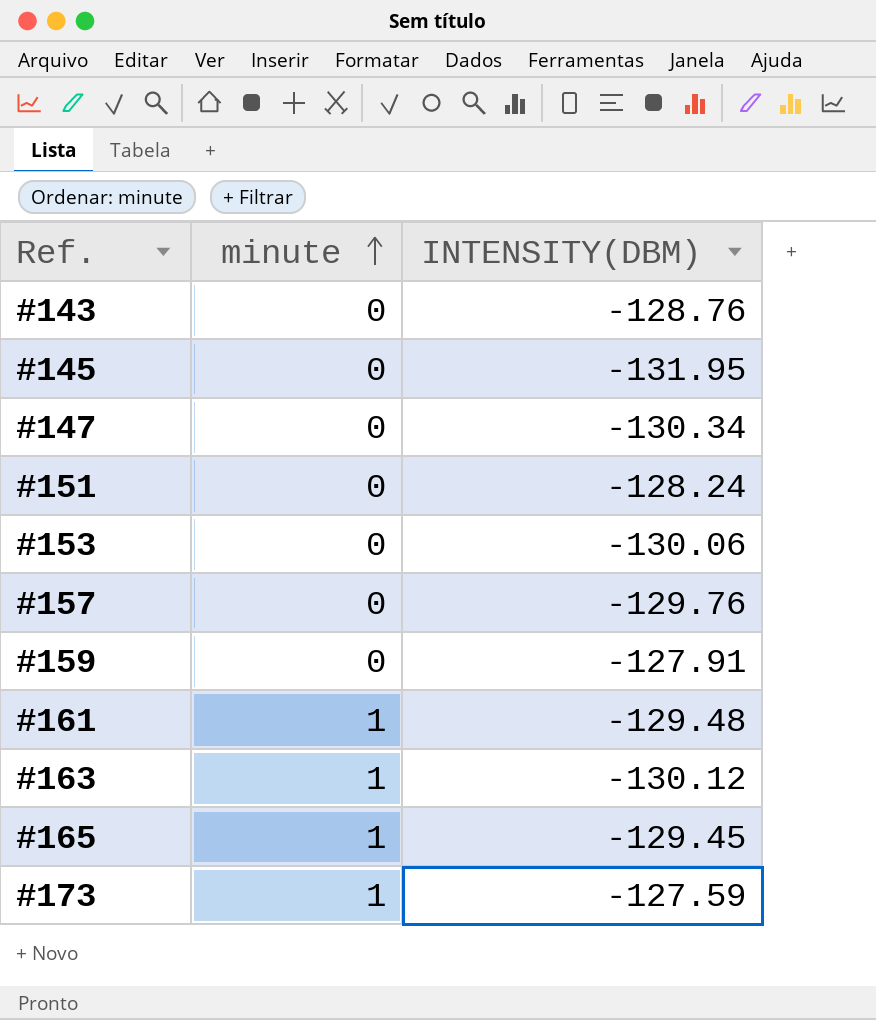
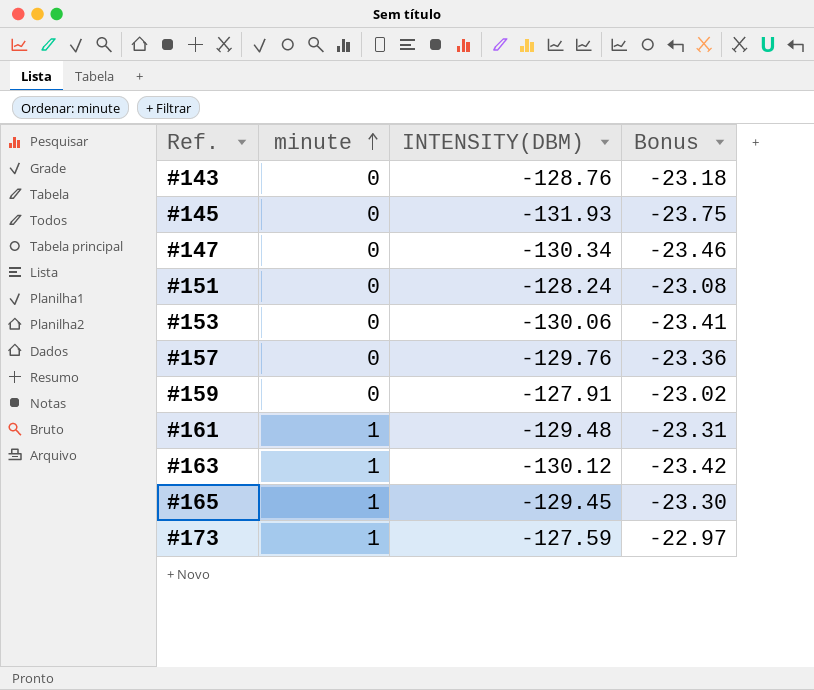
column Bonus | formula: none -> [INTENSITY(DBM)] * 0.18
#145 | INTENSITY(DBM): -131.95 -> -131.93

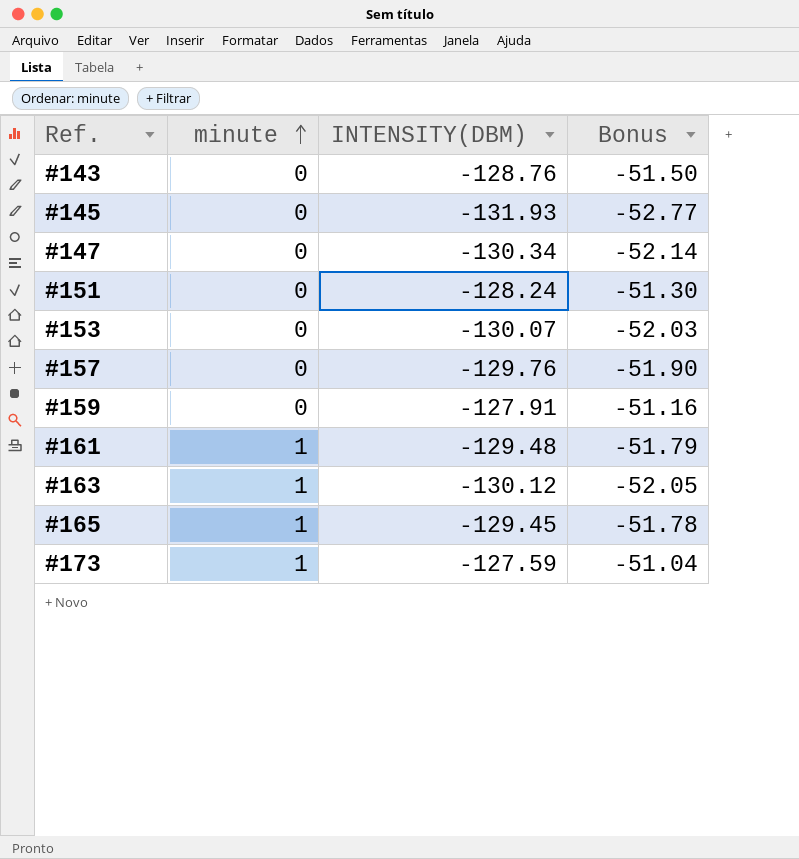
column Bonus | formula: [INTENSITY(DBM)] * 0.18 -> [INTENSITY(DBM)] * 0.4
#153 | INTENSITY(DBM): -130.06 -> -130.07

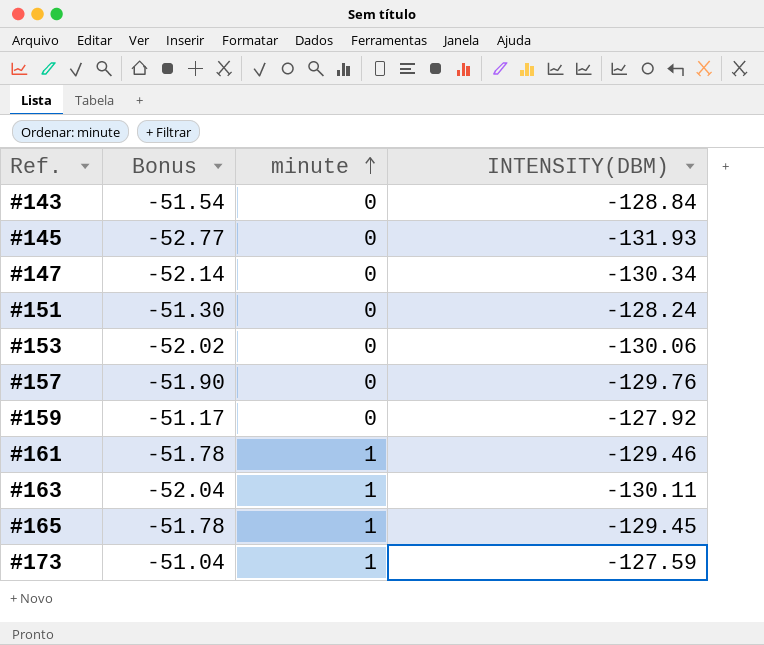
column Bonus | position: 4 -> 2
#143 | Bonus: -51.50 -> -51.54
#143 | INTENSITY(DBM): -128.76 -> -128.84
#153 | Bonus: -52.03 -> -52.02
#153 | INTENSITY(DBM): -130.07 -> -130.06
#159 | Bonus: -51.16 -> -51.17
#159 | INTENSITY(DBM): -127.91 -> -127.92
#161 | Bonus: -51.79 -> -51.78
#161 | INTENSITY(DBM): -129.48 -> -129.46
#163 | Bonus: -52.05 -> -52.04
#163 | INTENSITY(DBM): -130.12 -> -130.11

